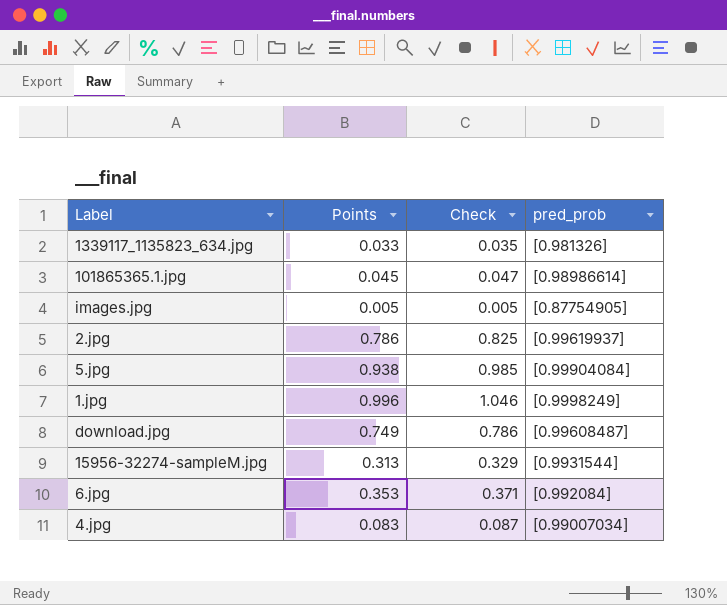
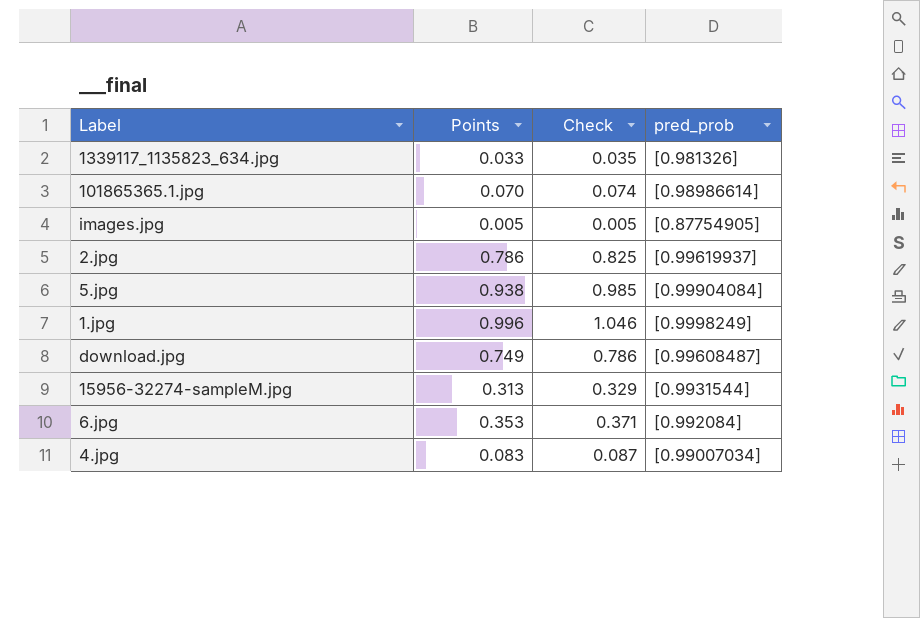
101865365.1.jpg | Points: 0.045 -> 0.070
101865365.1.jpg | Check: 0.047 -> 0.074

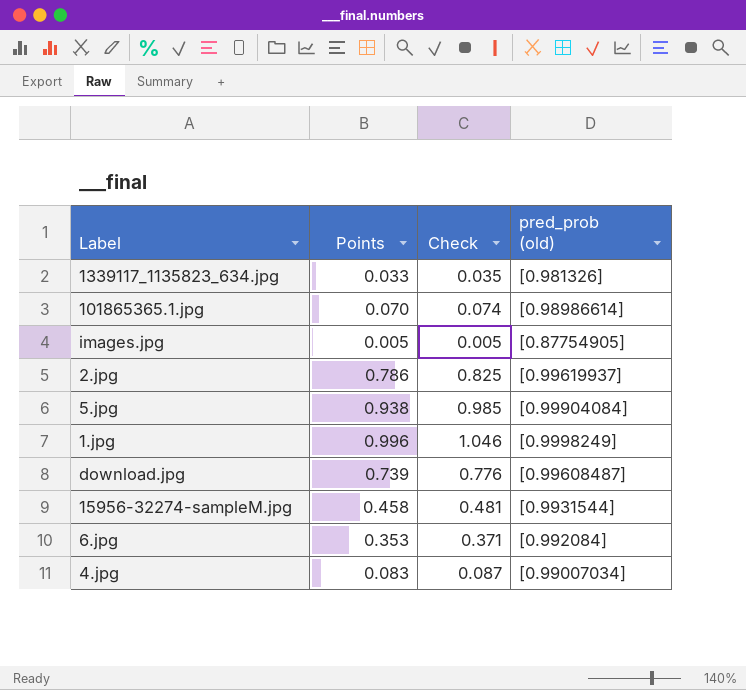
column name: pred_prob -> pred_prob (old)
download.jpg | Points: 0.749 -> 0.739
download.jpg | Check: 0.786 -> 0.776
15956-32274-sampleM.jpg | Points: 0.313 -> 0.458
15956-32274-sampleM.jpg | Check: 0.329 -> 0.481

